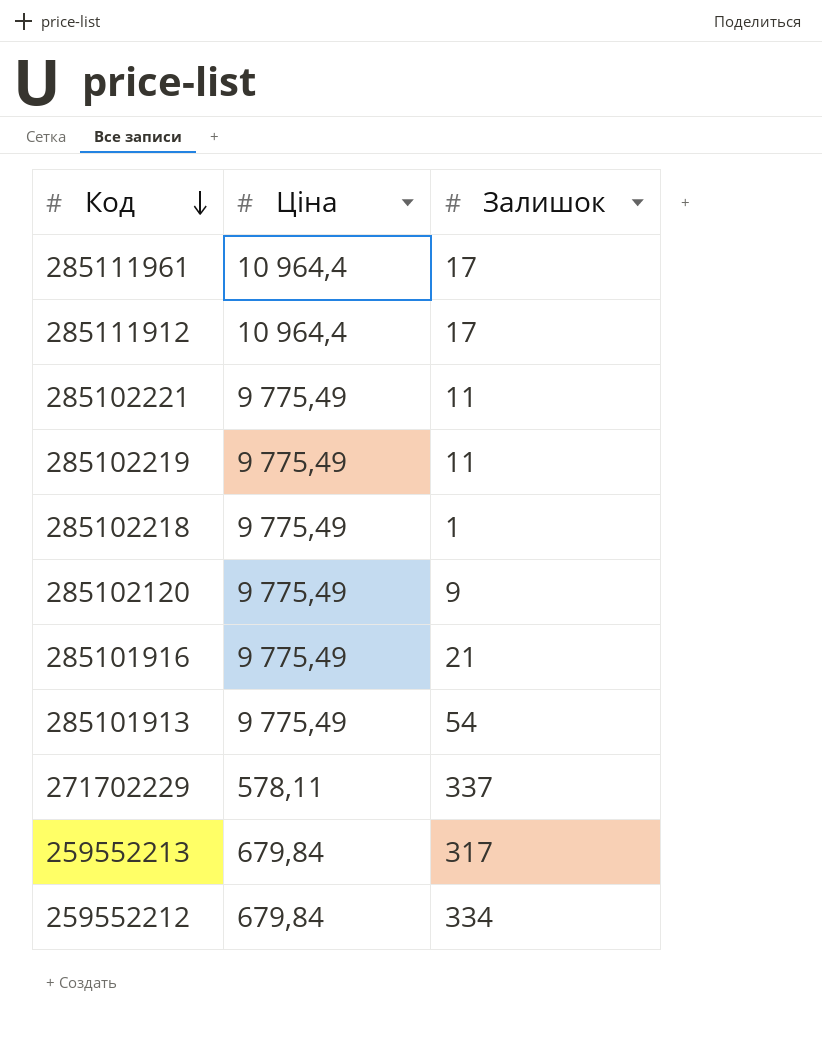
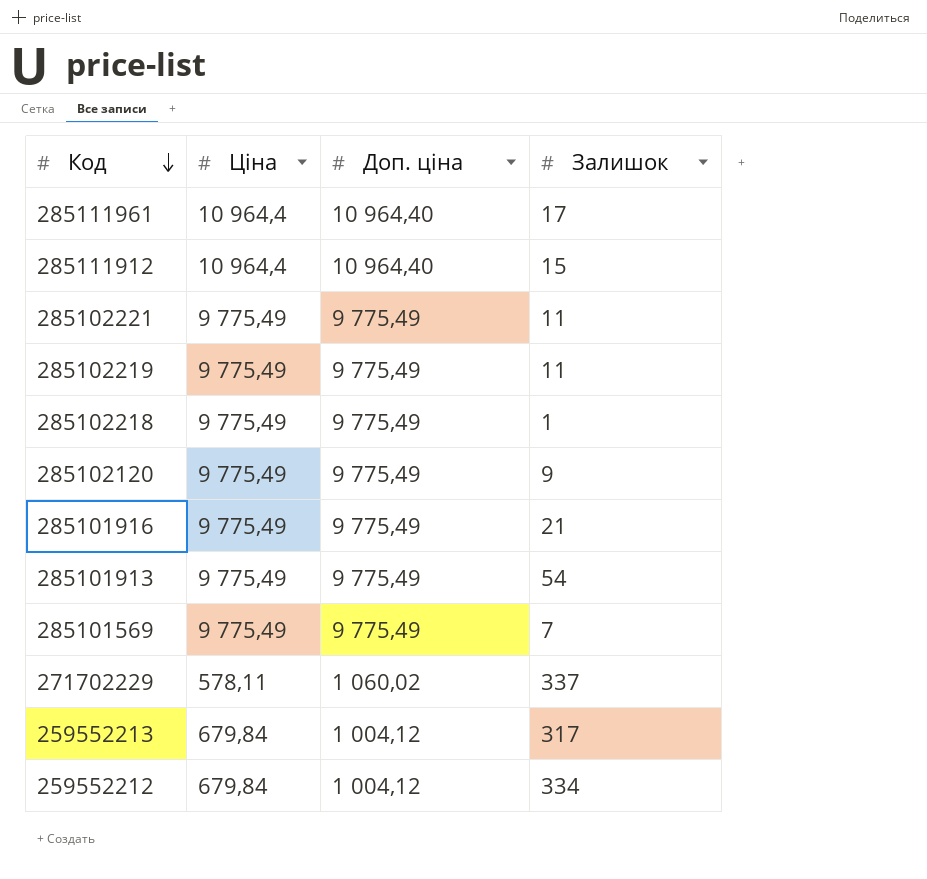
column Доп. ціна | position: none -> 3
285111912 | Залишок: 17 -> 15
row 285101569: none -> 9 775,49 | 9 775,49 | 7

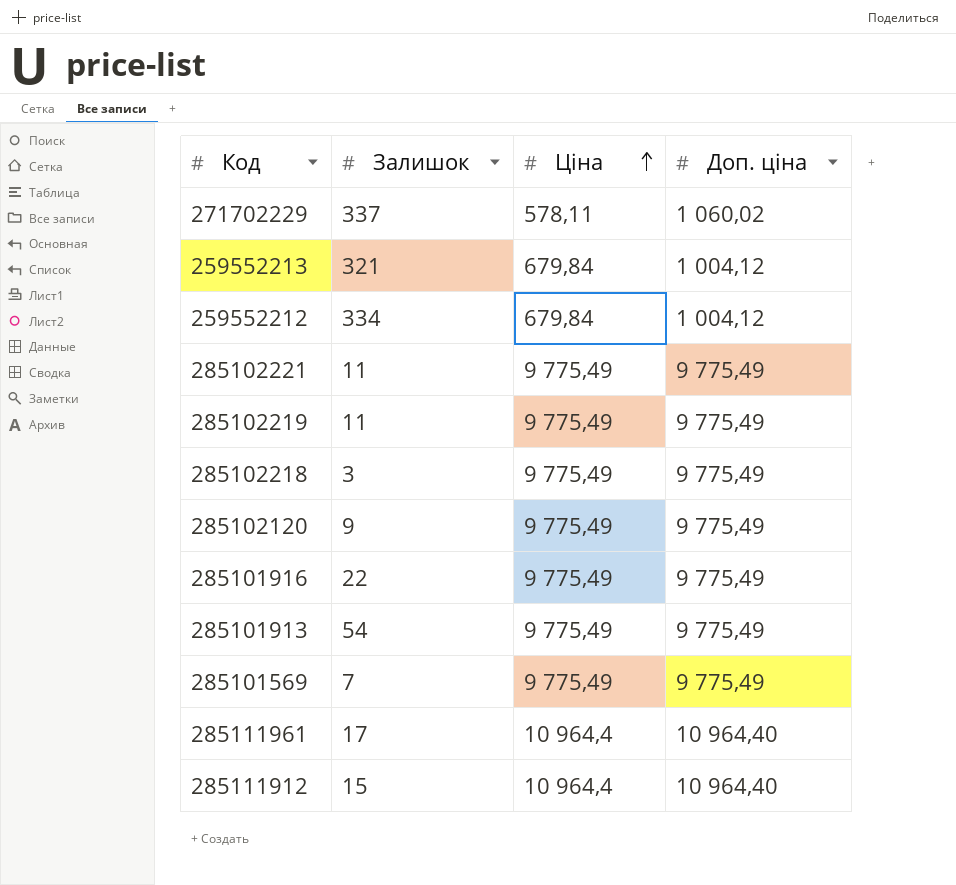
row order: Код descending -> Ціна ascending
column Залишок | position: 4 -> 2
259552213 | Залишок: 317 -> 321
285102218 | Залишок: 1 -> 3
285101916 | Залишок: 21 -> 22

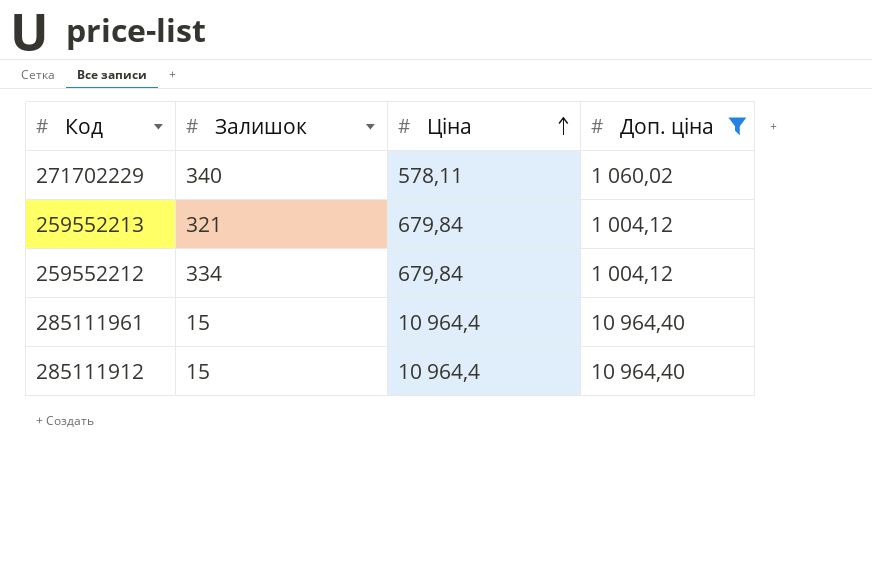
filter: none -> Доп. ціна != 9 775,49
271702229 | Залишок: 337 -> 340
285111961 | Залишок: 17 -> 15

